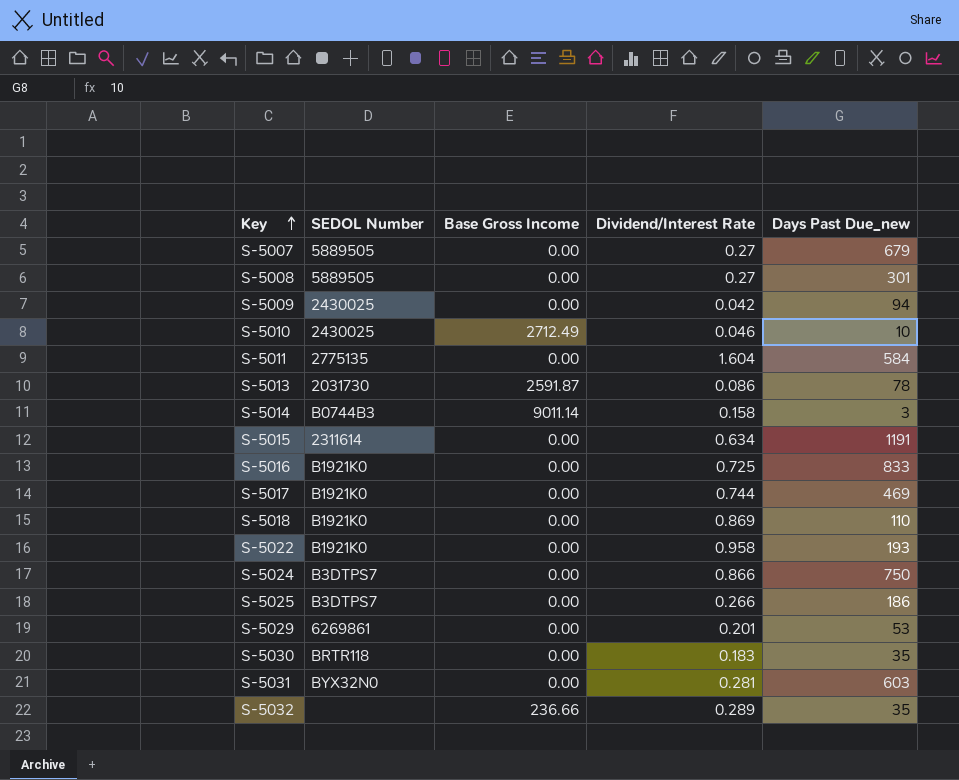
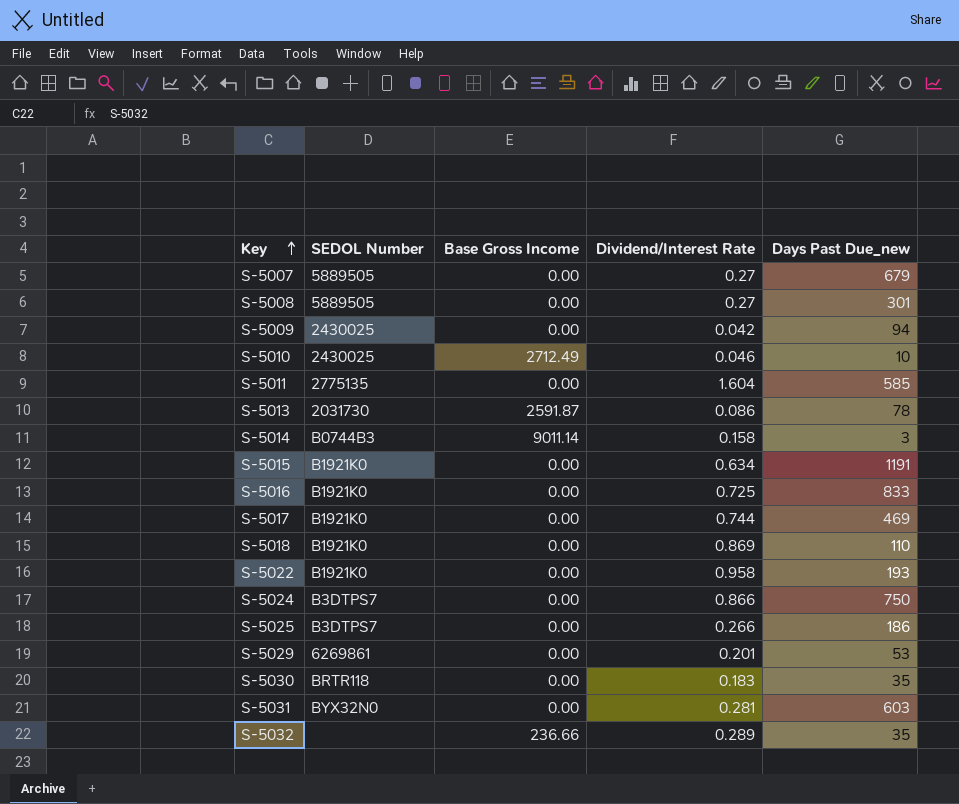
S-5011 | Days Past Due_new: 584 -> 585
S-5015 | SEDOL Number: 2311614 -> B1921K0

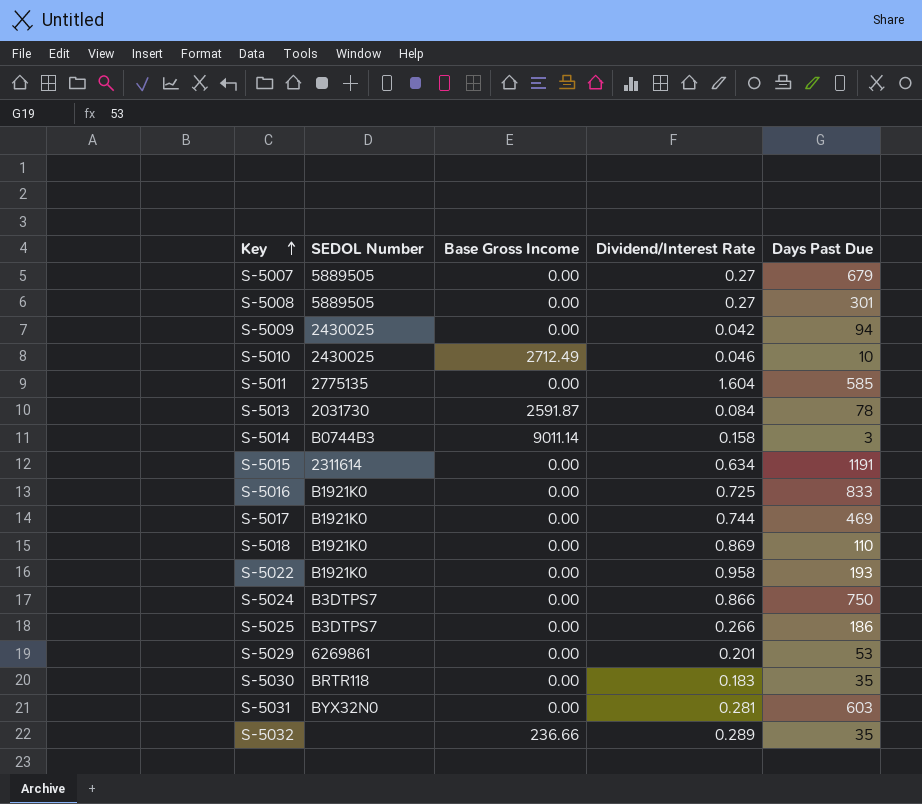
column name: Days Past Due_new -> Days Past Due
S-5013 | Dividend/Interest Rate: 0.086 -> 0.084
S-5015 | SEDOL Number: B1921K0 -> 2311614

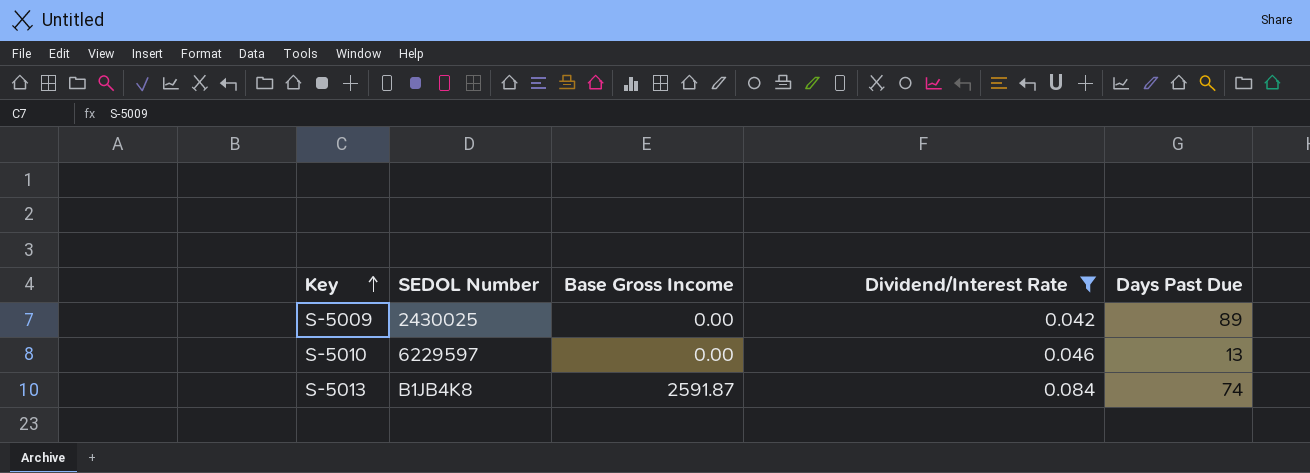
filter: none -> Dividend/Interest Rate <= 0.084
S-5009 | Days Past Due: 94 -> 89
S-5010 | SEDOL Number: 2430025 -> 6229597
S-5010 | Base Gross Income: 2712.49 -> 0.00
S-5010 | Days Past Due: 10 -> 13
S-5013 | SEDOL Number: 2031730 -> B1JB4K8
S-5013 | Days Past Due: 78 -> 74

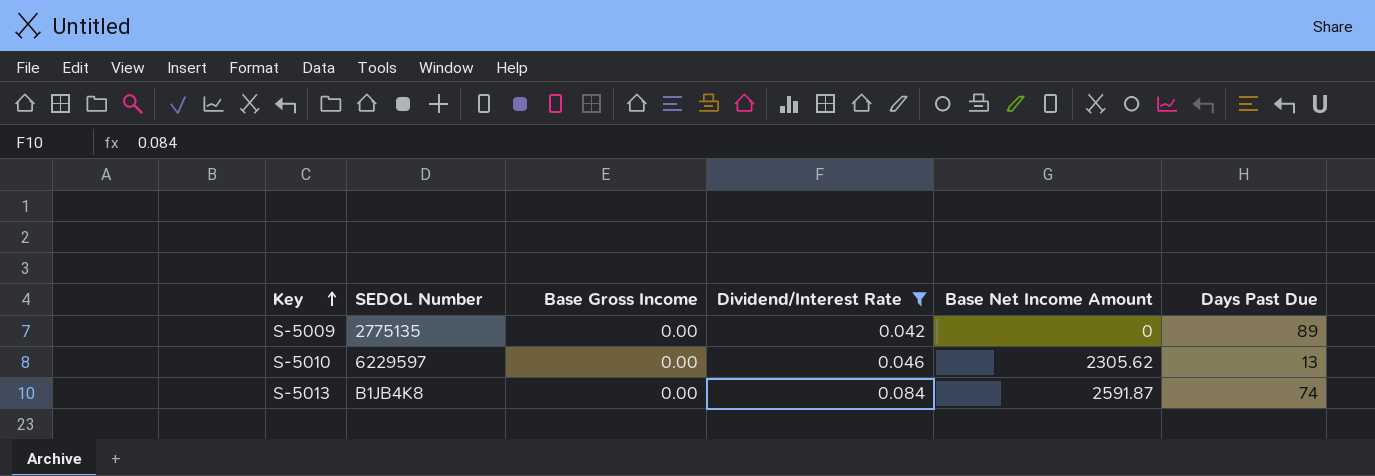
column Base Net Income Amount | position: none -> 5
S-5009 | SEDOL Number: 2430025 -> 2775135
S-5013 | Base Gross Income: 2591.87 -> 0.00

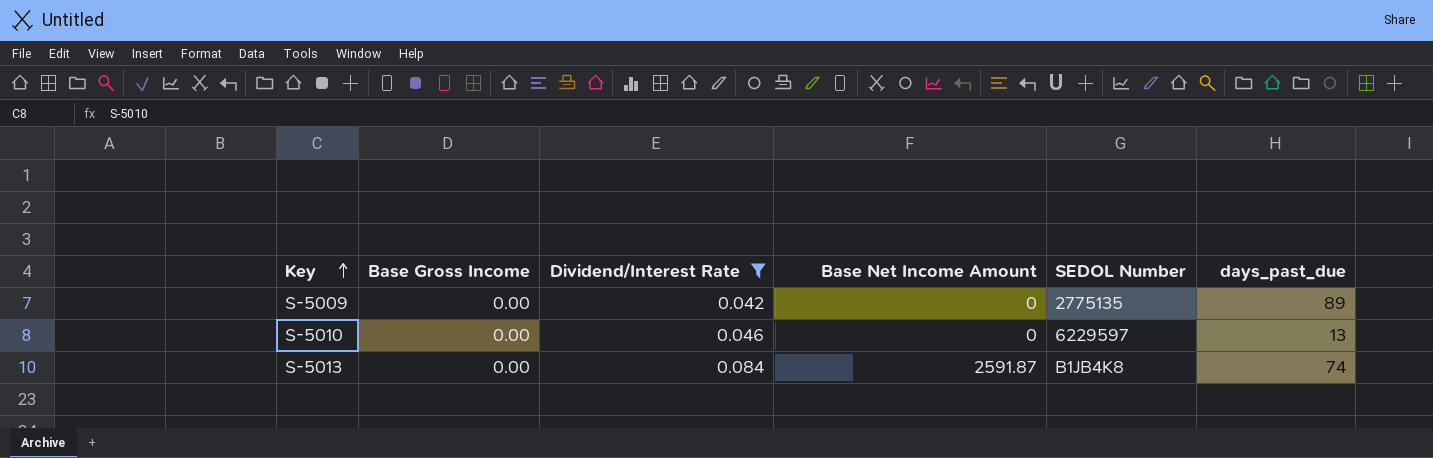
column SEDOL Number | position: 2 -> 5
column name: Days Past Due -> days_past_due
S-5010 | Base Net Income Amount: 2305.62 -> 0

